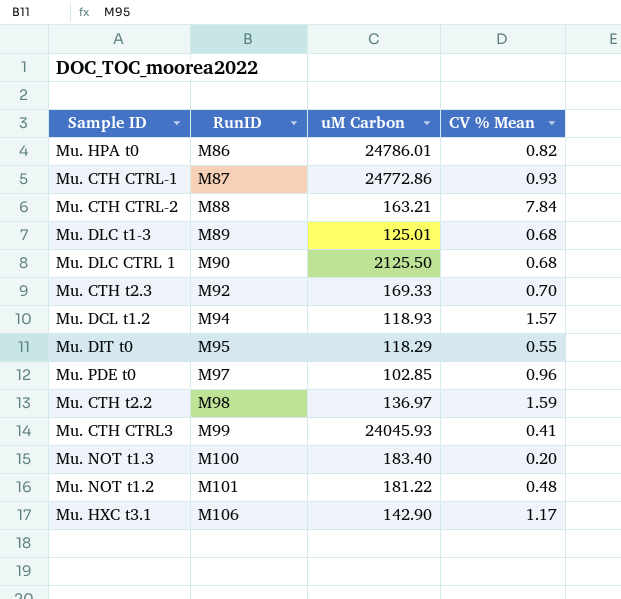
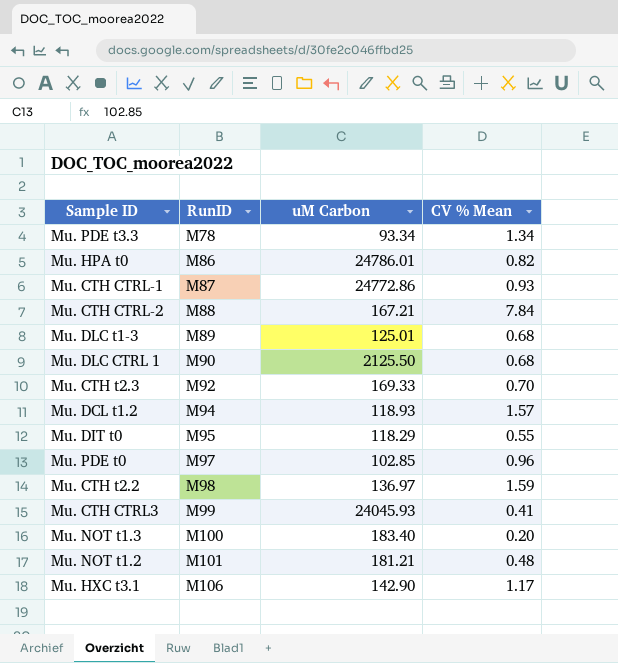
row Mu. PDE t3.3: none -> M78 | 93.34 | 1.34
Mu. CTH CTRL-2 | uM Carbon: 163.21 -> 167.21
Mu. NOT t1.2 | uM Carbon: 181.22 -> 181.21

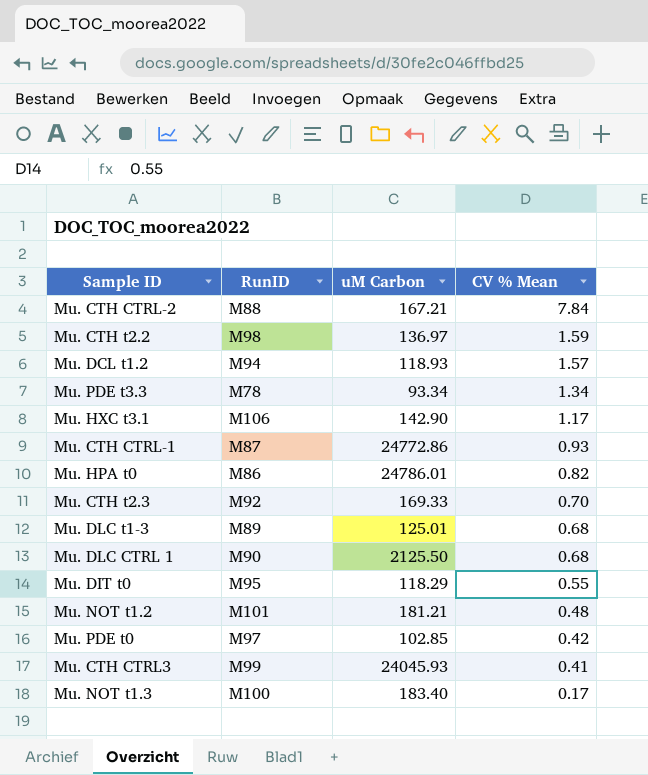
row order: RunID ascending -> CV % Mean descending
Mu. PDE t0 | CV % Mean: 0.96 -> 0.42
Mu. NOT t1.3 | CV % Mean: 0.20 -> 0.17

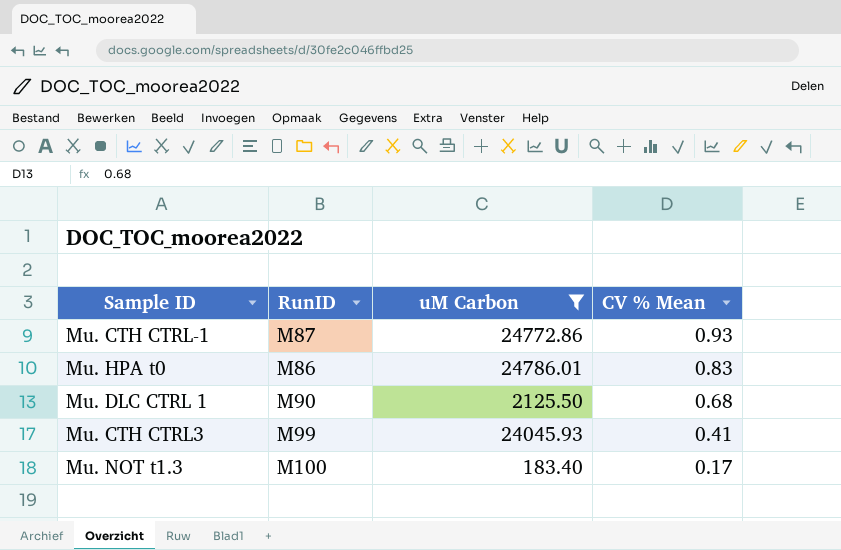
filter: none -> uM Carbon >= 183.40
Mu. HPA t0 | CV % Mean: 0.82 -> 0.83

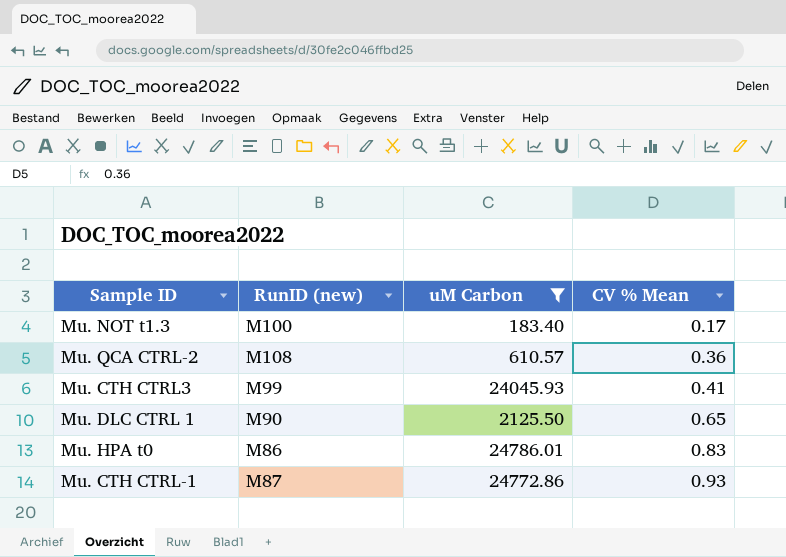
row order: CV % Mean descending -> CV % Mean ascending
column name: RunID -> RunID (new)
row Mu. QCA CTRL-2: none -> M108 | 610.57 | 0.36
Mu. DLC CTRL 1 | CV % Mean: 0.68 -> 0.65

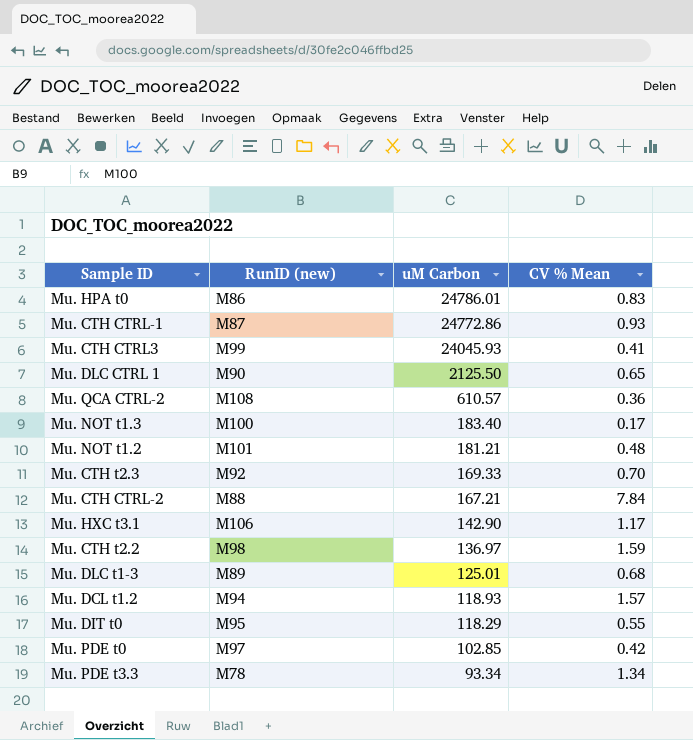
filter: uM Carbon >= 183.40 -> none
row order: CV % Mean ascending -> uM Carbon descending

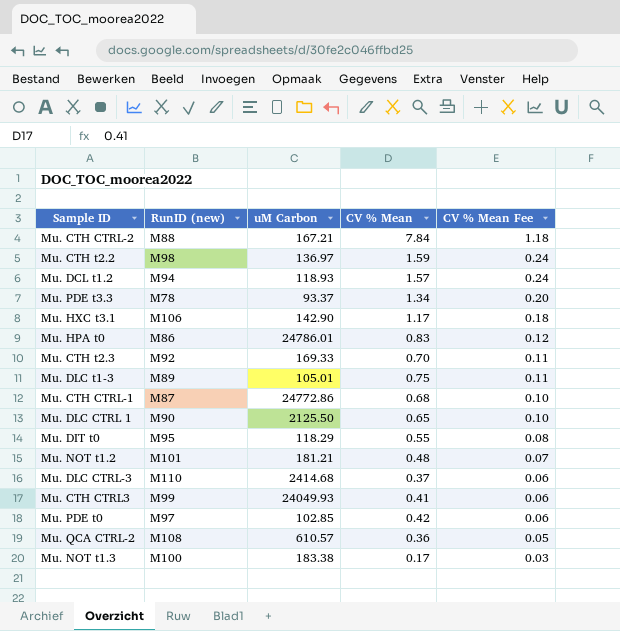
row order: uM Carbon descending -> CV % Mean Fee descending
column CV % Mean Fee | formula: none -> [CV % Mean] * 0.15
Mu. PDE t3.3 | uM Carbon: 93.34 -> 93.37
Mu. DLC t1-3 | uM Carbon: 125.01 -> 105.01
Mu. DLC t1-3 | CV % Mean: 0.68 -> 0.75
Mu. CTH CTRL-1 | CV % Mean: 0.93 -> 0.68
row Mu. DLC CTRL-3: none -> M110 | 2414.68 | 0.37 | 0.06
Mu. CTH CTRL3 | uM Carbon: 24045.93 -> 24049.93
Mu. NOT t1.3 | uM Carbon: 183.40 -> 183.38

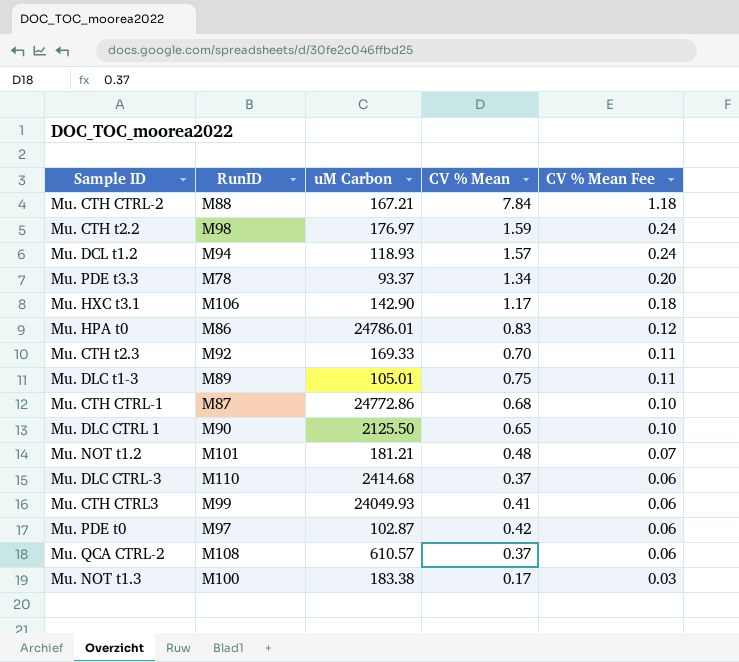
column name: RunID (new) -> RunID
row Mu. DIT t0: M95 | 118.29 | 0.55 | 0.08 -> none
Mu. CTH t2.2 | uM Carbon: 136.97 -> 176.97
Mu. PDE t0 | uM Carbon: 102.85 -> 102.87
Mu. QCA CTRL-2 | CV % Mean: 0.36 -> 0.37
Mu. QCA CTRL-2 | CV % Mean Fee: 0.05 -> 0.06

